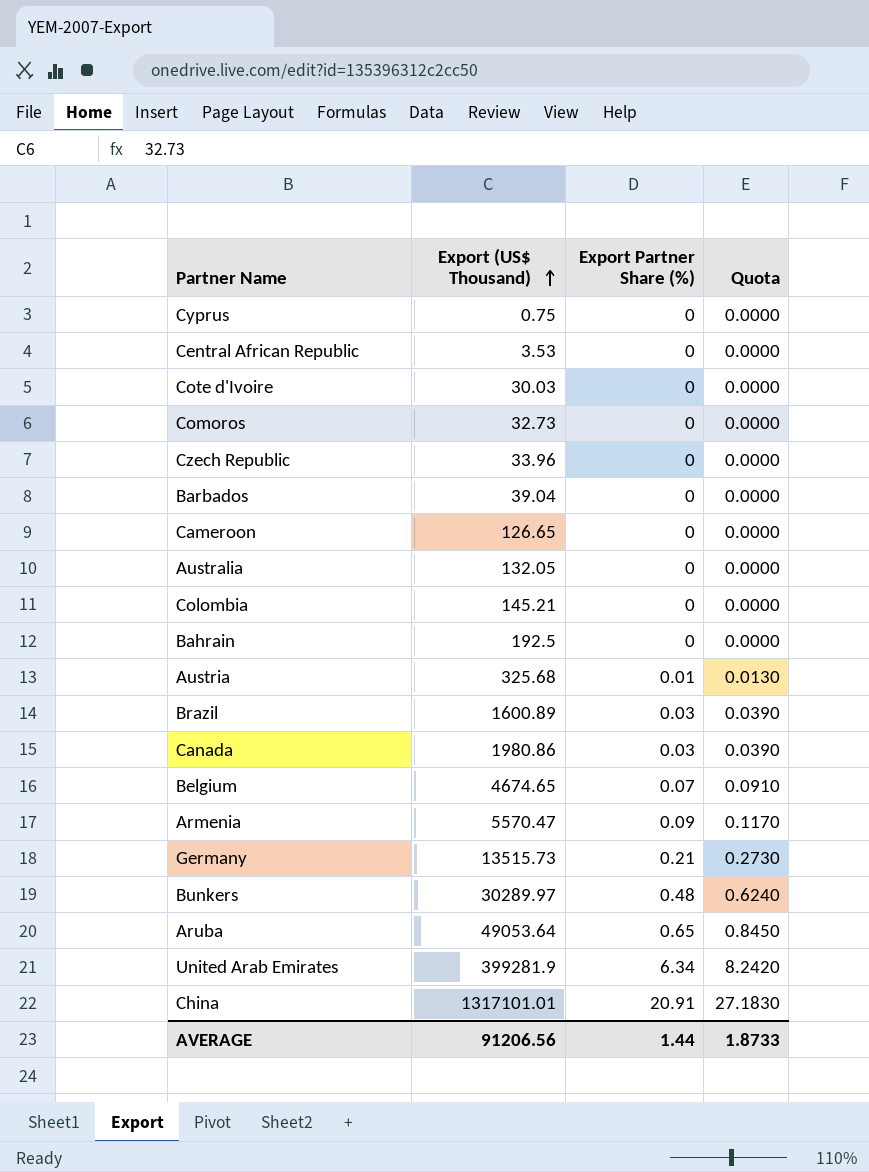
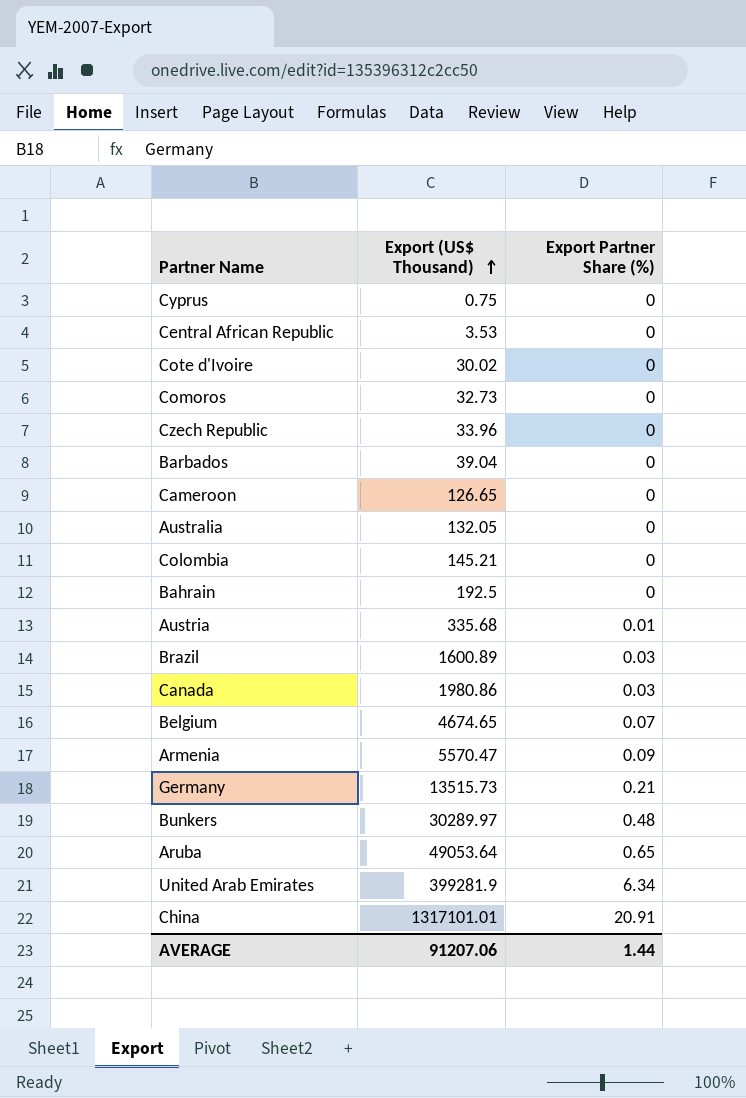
column Quota | formula: [Export Partner Share (%)] * 1.3 -> none
Cote d'Ivoire | Export (US$ Thousand): 30.03 -> 30.02
Austria | Export (US$ Thousand): 325.68 -> 335.68
AVERAGE | Export (US$ Thousand): 91206.56 -> 91207.06

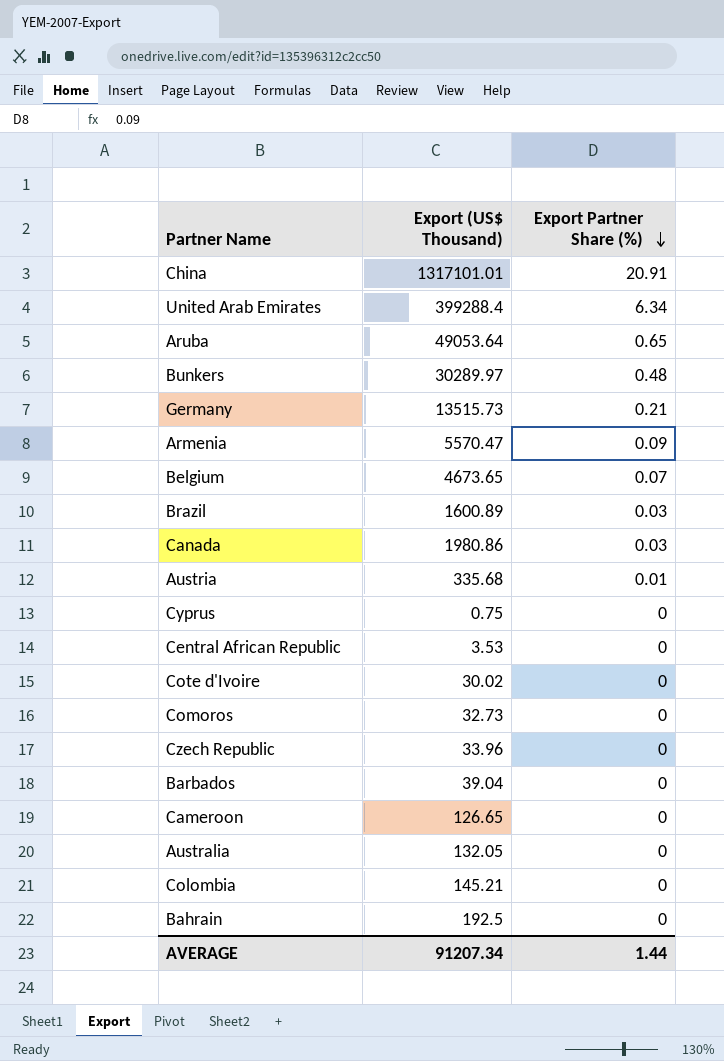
row order: Export (US$ Thousand) ascending -> Export Partner Share (%) descending
United Arab Emirates | Export (US$ Thousand): 399281.9 -> 399288.4
Belgium | Export (US$ Thousand): 4674.65 -> 4673.65
AVERAGE | Export (US$ Thousand): 91207.06 -> 91207.34

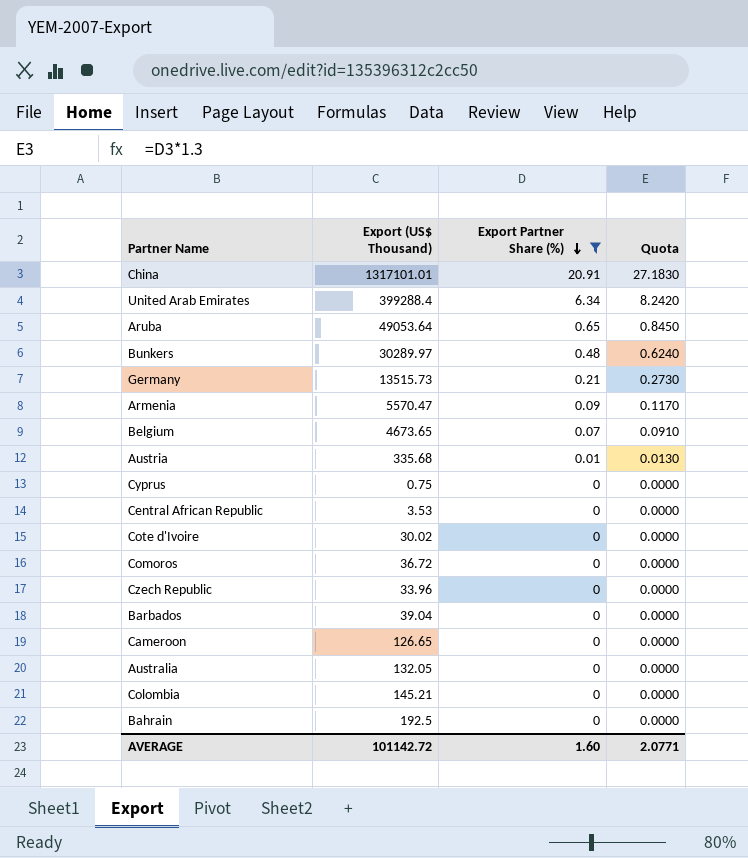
filter: none -> Export Partner Share (%) != 0.03
column Quota | formula: none -> [Export Partner Share (%)] * 1.3
Comoros | Export (US$ Thousand): 32.73 -> 36.72
AVERAGE | Export (US$ Thousand): 91207.34 -> 101142.72
AVERAGE | Export Partner Share (%): 1.44 -> 1.60

